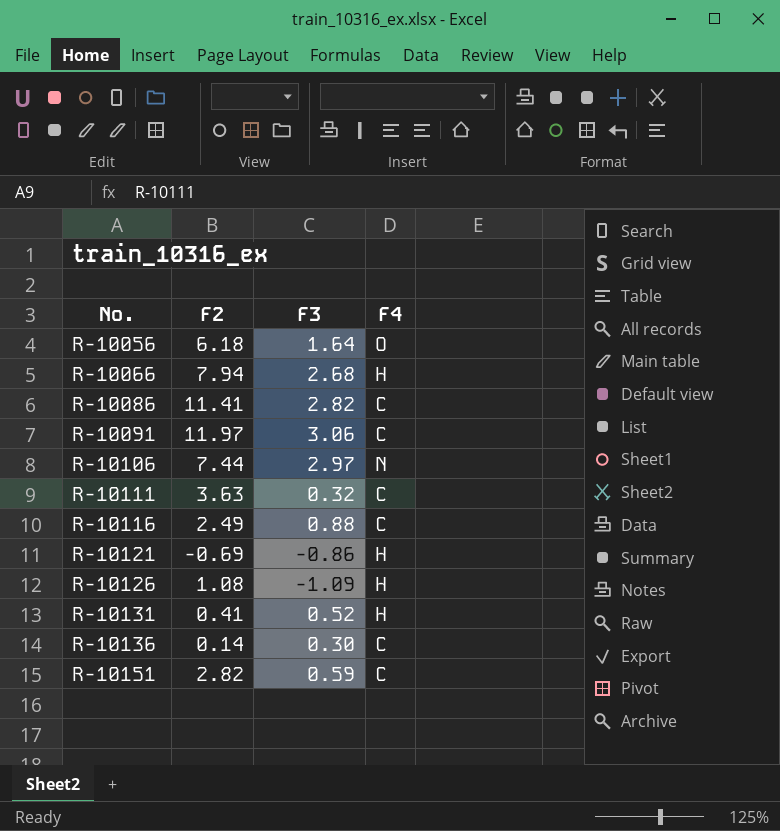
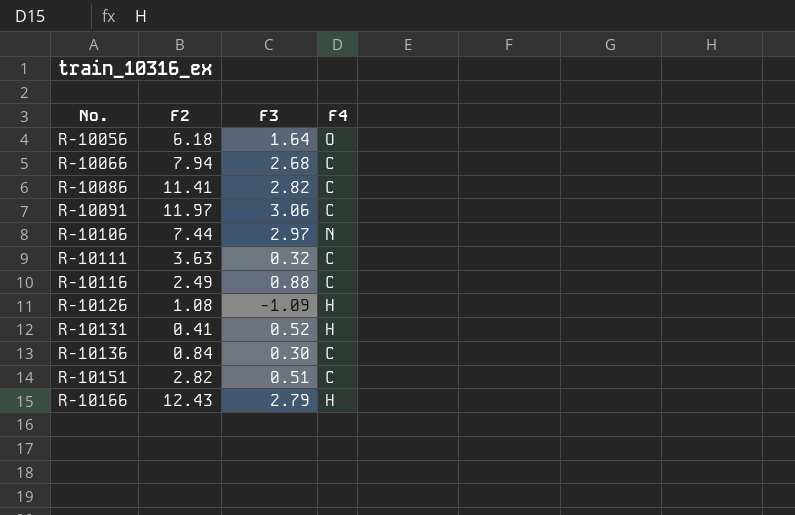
row R-10121: -0.69 | -0.86 | H -> none
R-10066 | F4: H -> C
R-10136 | F2: 0.14 -> 0.84
R-10151 | F3: 0.59 -> 0.51
row R-10166: none -> 12.43 | 2.79 | H

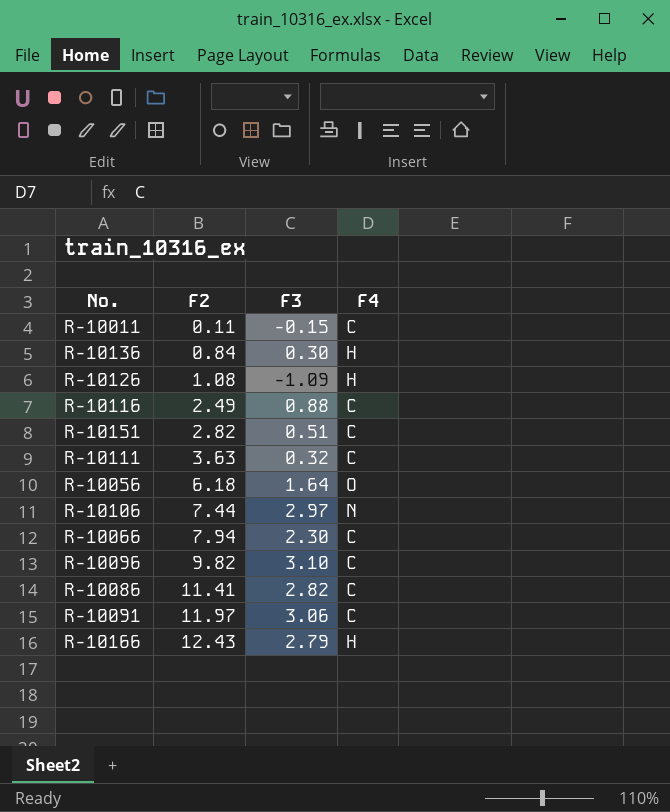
row order: No. ascending -> F2 ascending
row R-10131: 0.41 | 0.52 | H -> none
row R-10011: none -> 0.11 | -0.15 | C
R-10136 | F4: C -> H
R-10066 | F3: 2.68 -> 2.30
row R-10096: none -> 9.82 | 3.10 | C

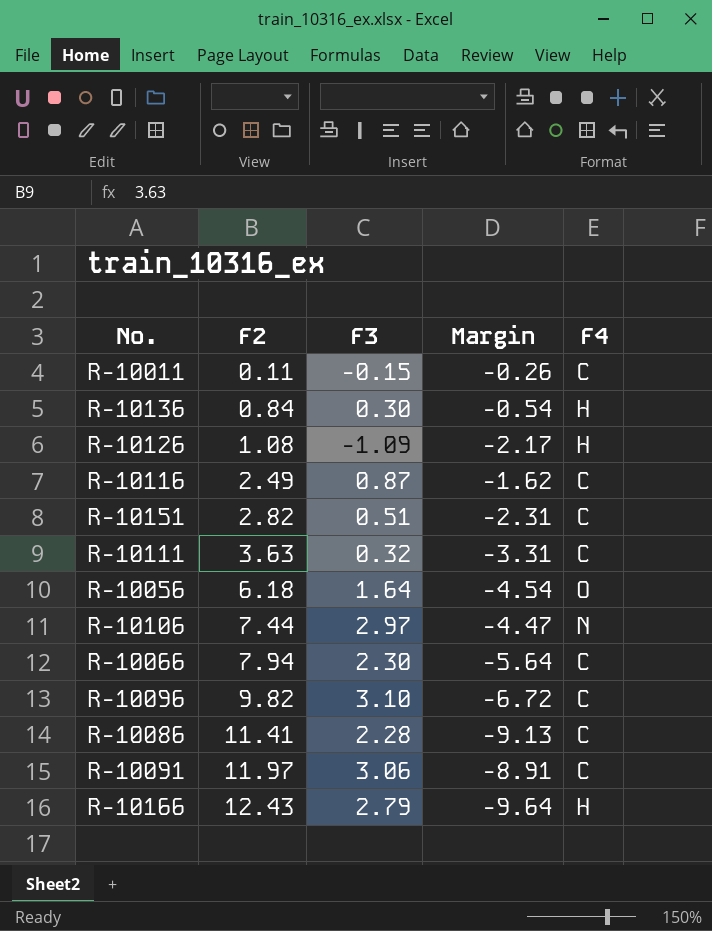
column Margin | formula: none -> [F3] - [F2]
R-10116 | F3: 0.88 -> 0.87
R-10086 | F3: 2.82 -> 2.28

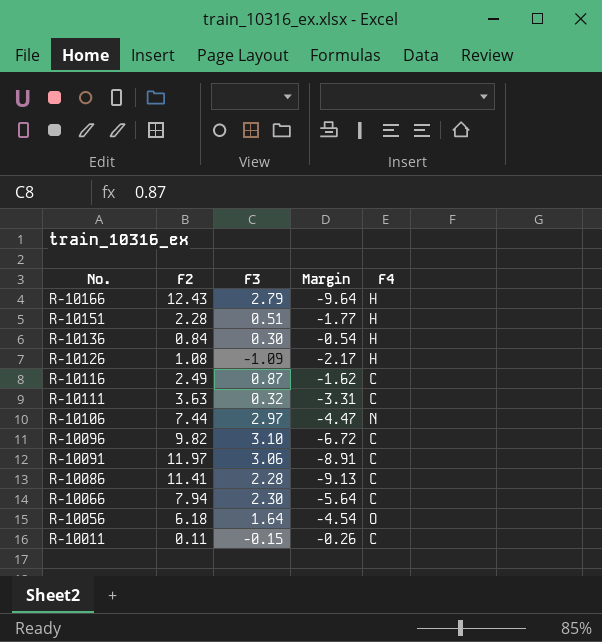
row order: F2 ascending -> No. descending
R-10151 | F2: 2.82 -> 2.28
R-10151 | Margin: -2.31 -> -1.77
R-10151 | F4: C -> H

